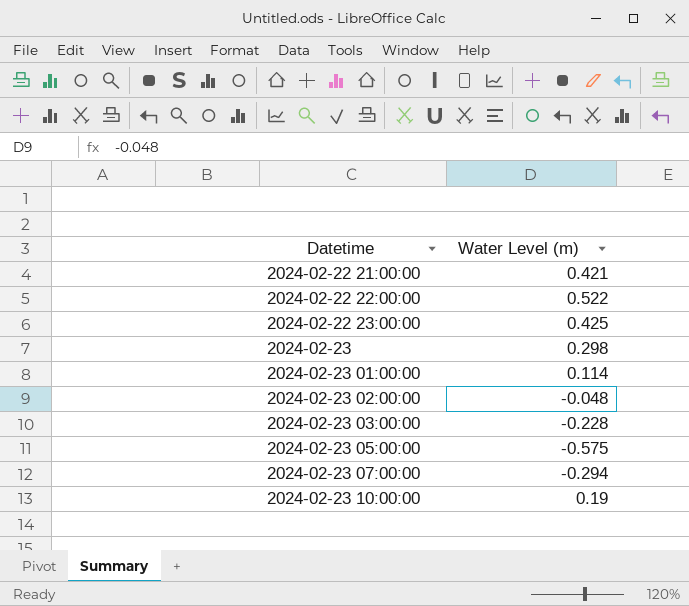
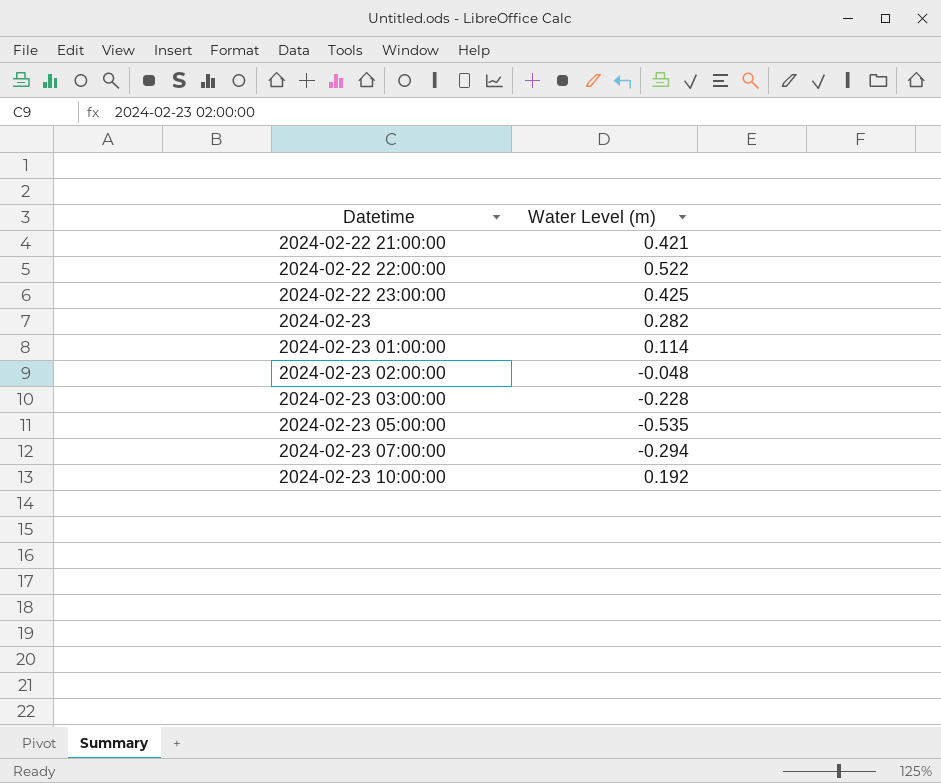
2024-02-23 | Water Level (m): 0.298 -> 0.282
2024-02-23 05:00:00 | Water Level (m): -0.575 -> -0.535
2024-02-23 10:00:00 | Water Level (m): 0.19 -> 0.192

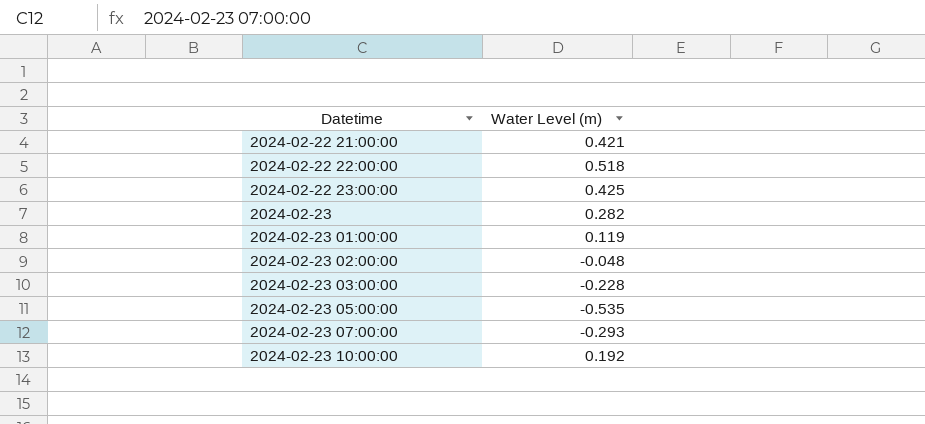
2024-02-22 22:00:00 | Water Level (m): 0.522 -> 0.518
2024-02-23 01:00:00 | Water Level (m): 0.114 -> 0.119
2024-02-23 07:00:00 | Water Level (m): -0.294 -> -0.293

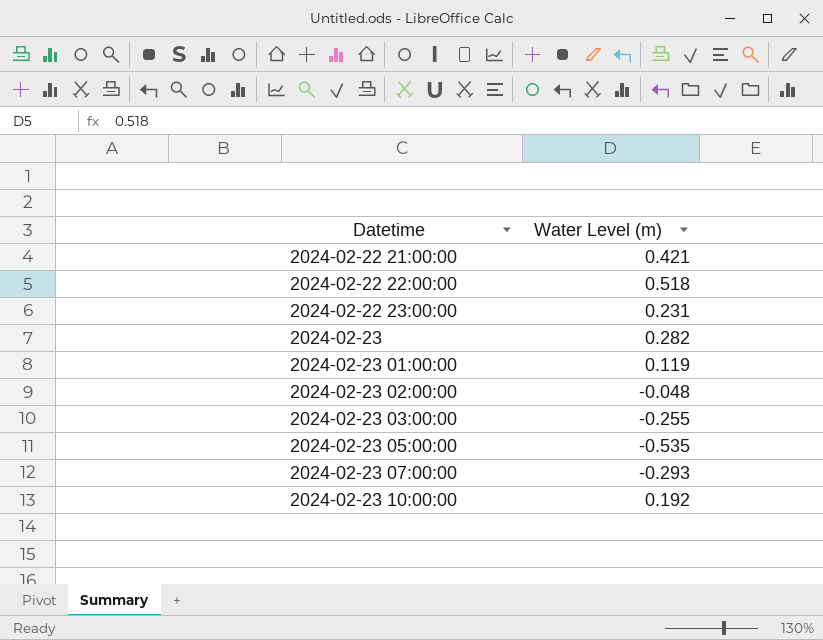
2024-02-22 23:00:00 | Water Level (m): 0.425 -> 0.231
2024-02-23 03:00:00 | Water Level (m): -0.228 -> -0.255

